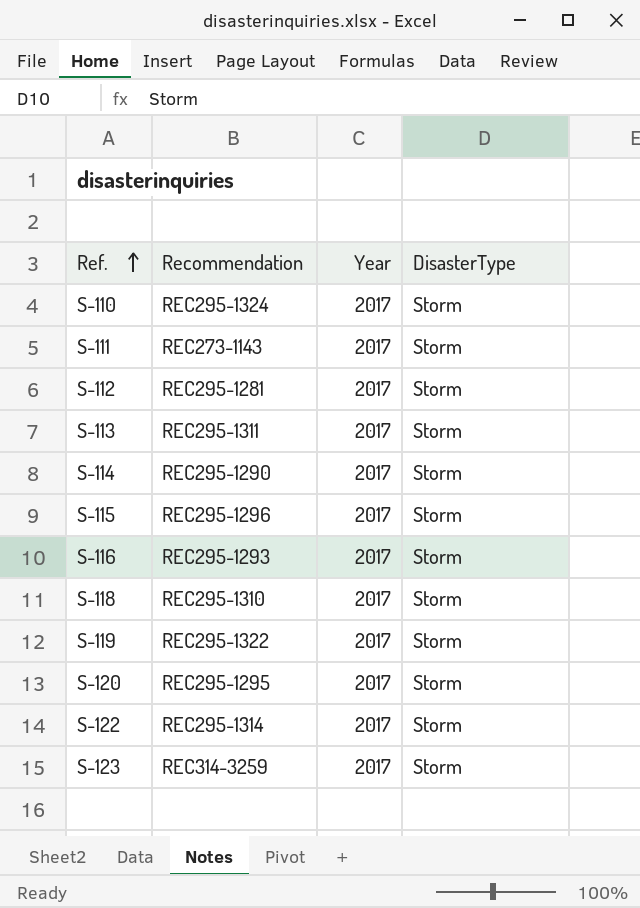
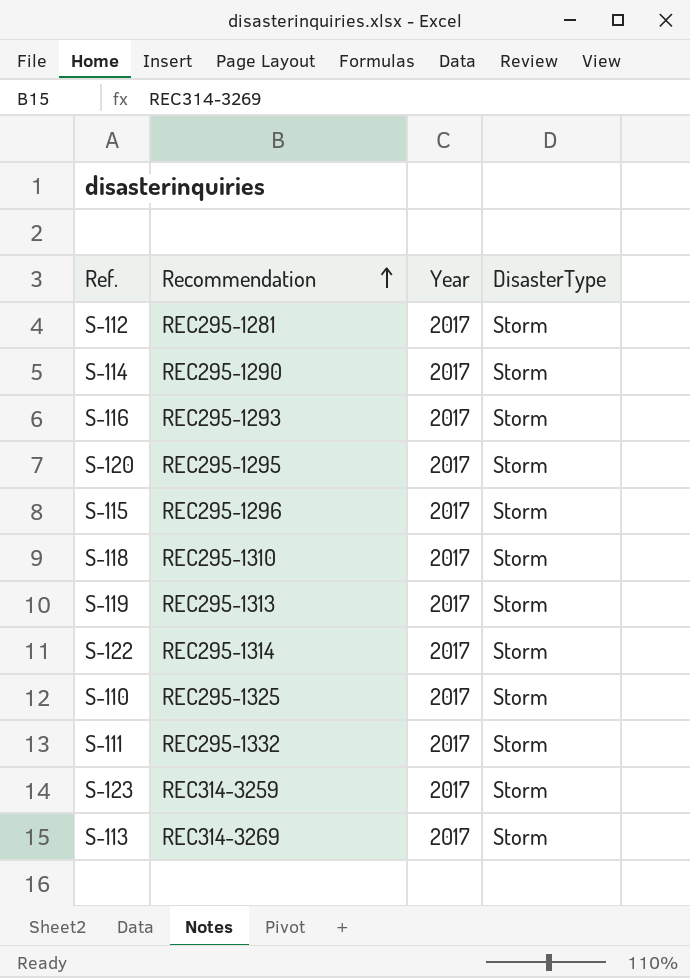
row order: Ref. ascending -> Recommendation ascending
S-119 | Recommendation: REC295-1322 -> REC295-1313
S-110 | Recommendation: REC295-1324 -> REC295-1325
S-111 | Recommendation: REC273-1143 -> REC295-1332
S-113 | Recommendation: REC295-1311 -> REC314-3269

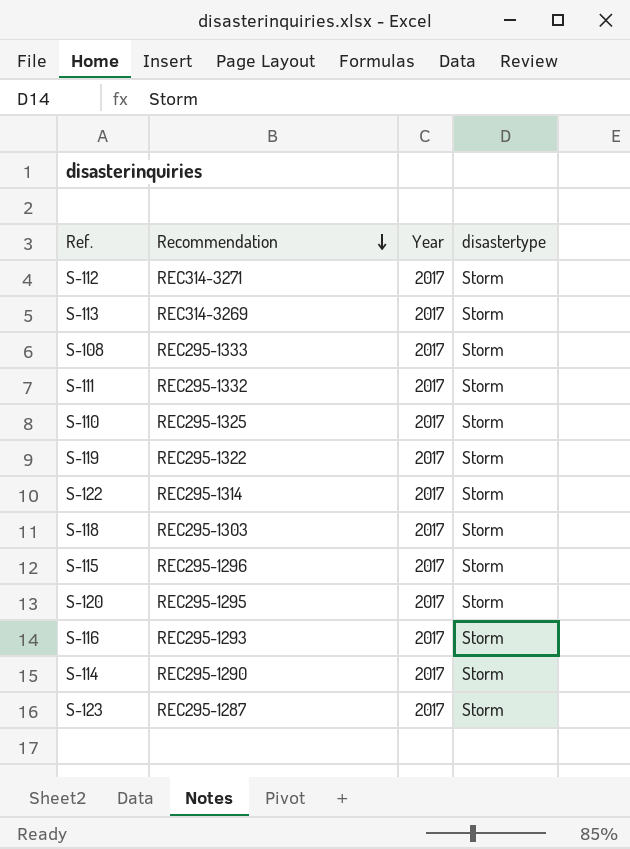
row order: Recommendation ascending -> Recommendation descending
column name: DisasterType -> disastertype
S-112 | Recommendation: REC295-1281 -> REC314-3271
row S-108: none -> REC295-1333 | 2017 | Storm
S-119 | Recommendation: REC295-1313 -> REC295-1322
S-118 | Recommendation: REC295-1310 -> REC295-1303
S-123 | Recommendation: REC314-3259 -> REC295-1287

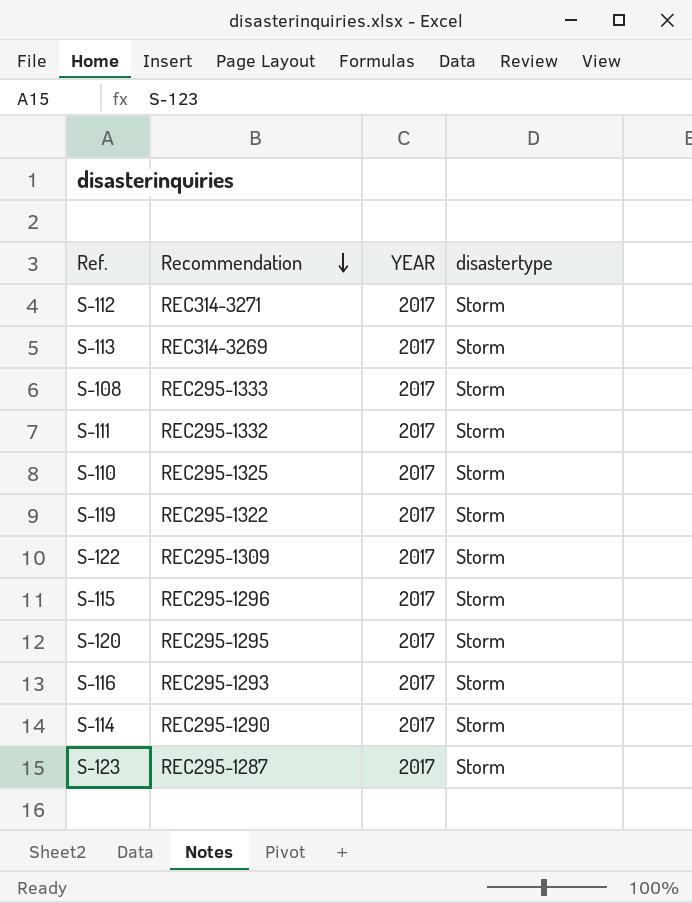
column name: Year -> YEAR
row S-118: REC295-1303 | 2017 | Storm -> none
S-122 | Recommendation: REC295-1314 -> REC295-1309

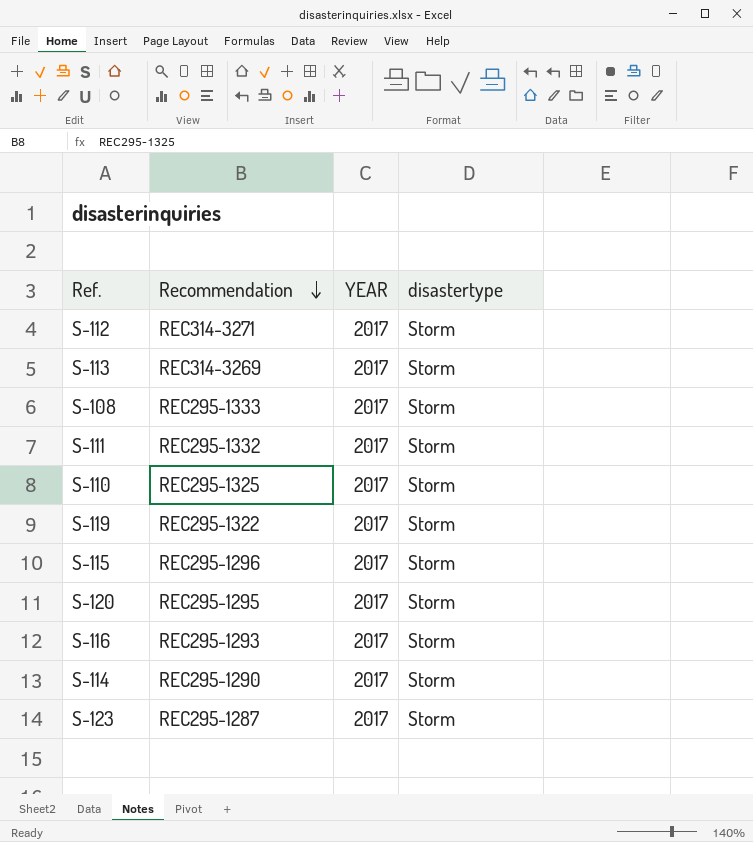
row S-122: REC295-1309 | 2017 | Storm -> none

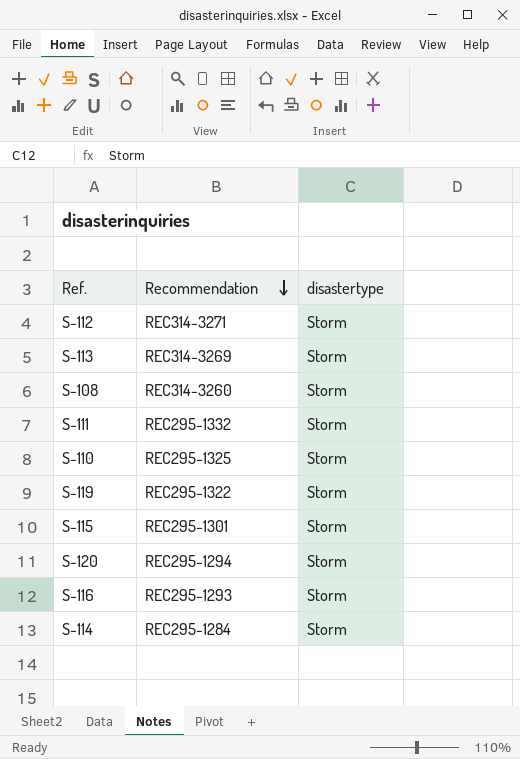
column YEAR | position: 3 -> none
row S-123: REC295-1287 | 2017 | Storm -> none
S-108 | Recommendation: REC295-1333 -> REC314-3260
S-115 | Recommendation: REC295-1296 -> REC295-1301
S-120 | Recommendation: REC295-1295 -> REC295-1294
S-114 | Recommendation: REC295-1290 -> REC295-1284

